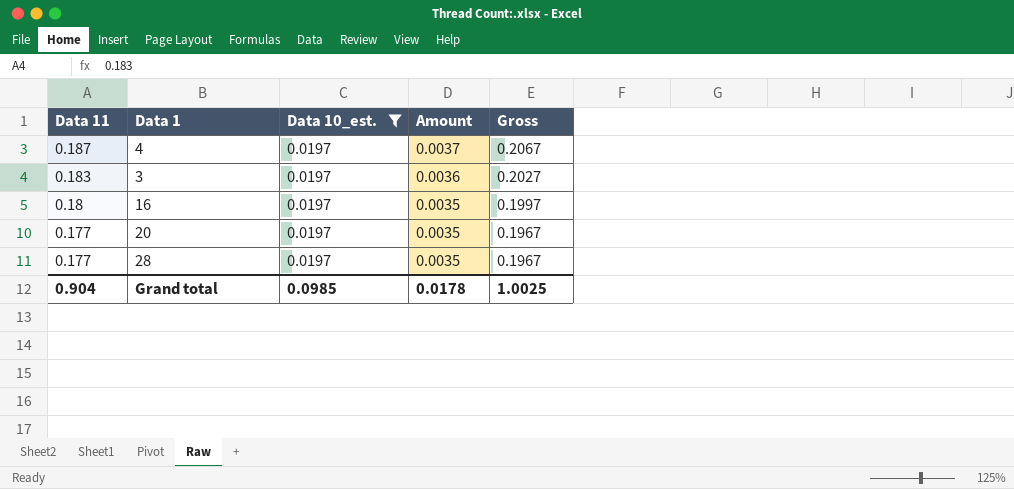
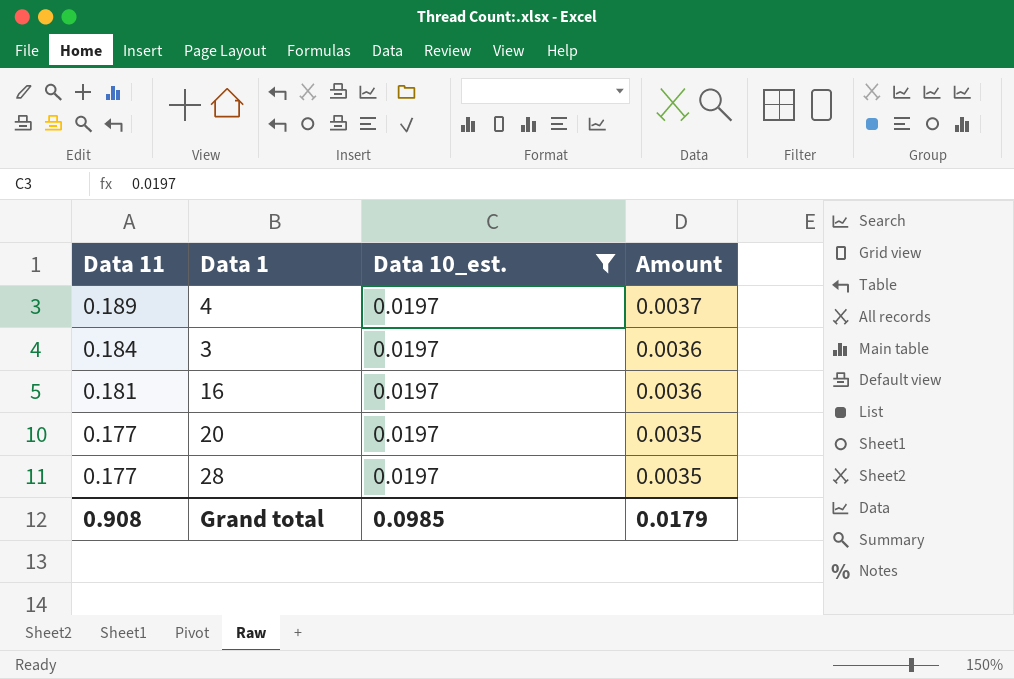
column Gross | formula: [Data 11] + [Data 10_est.] -> none
4 | Data 11: 0.187 -> 0.189
3 | Data 11: 0.183 -> 0.184
16 | Data 11: 0.18 -> 0.181
16 | Amount: 0.0035 -> 0.0036
Grand total | Data 11: 0.904 -> 0.908
Grand total | Amount: 0.0178 -> 0.0179

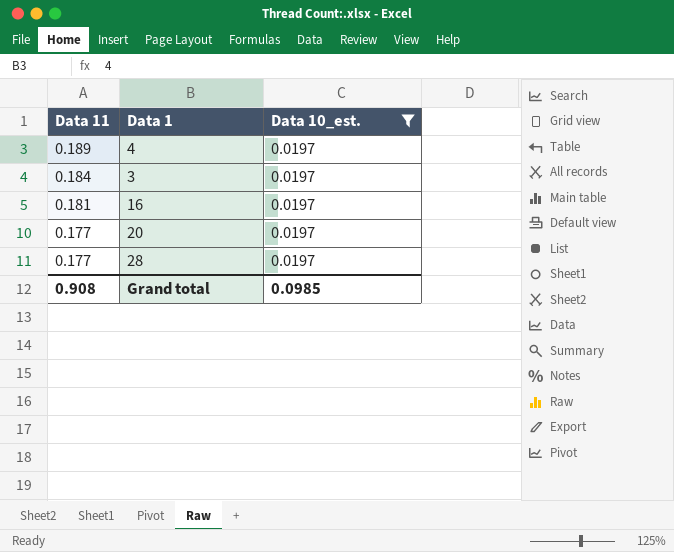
column Amount | formula: [Data 11] * [Data 10_est.] -> none

